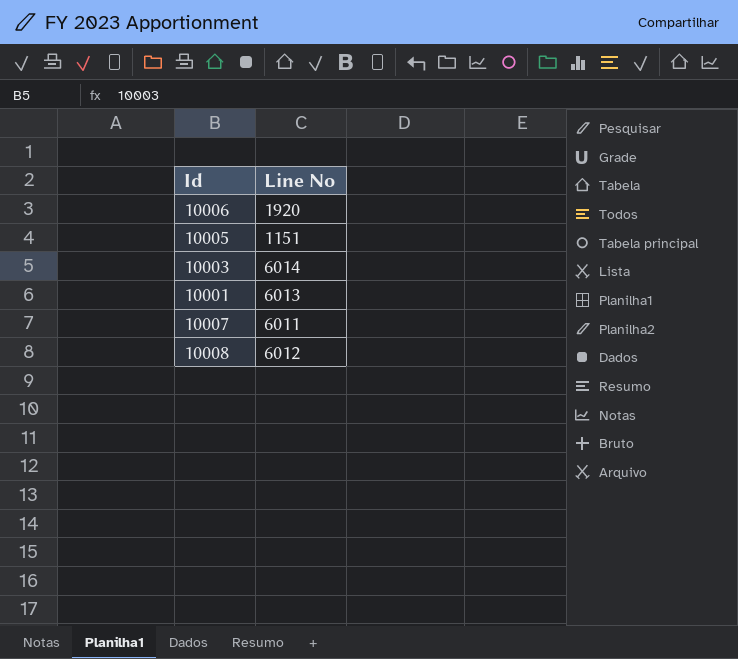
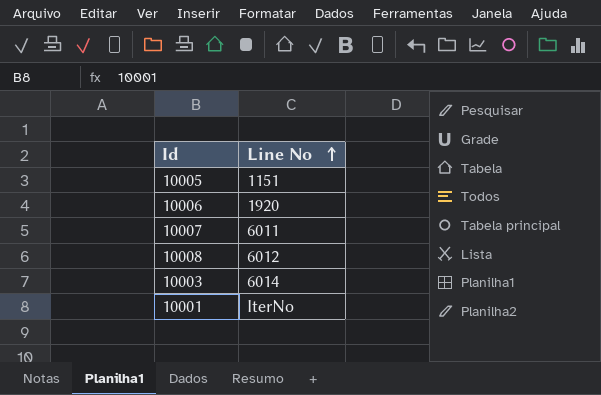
row order: none -> Line No ascending
10001 | Line No: 6013 -> IterNo

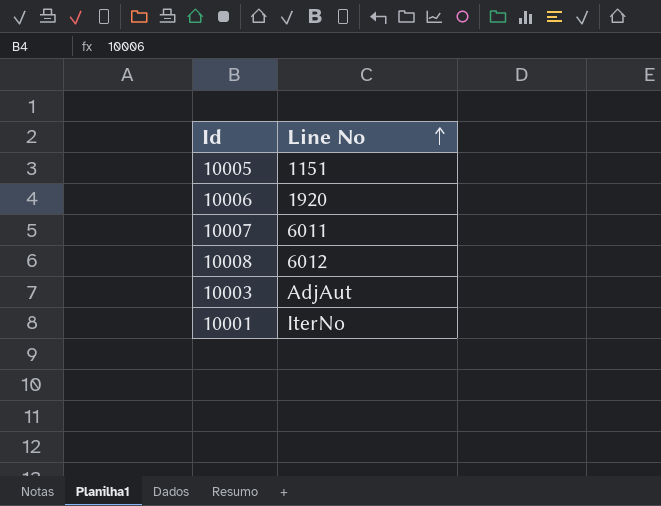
10003 | Line No: 6014 -> AdjAut

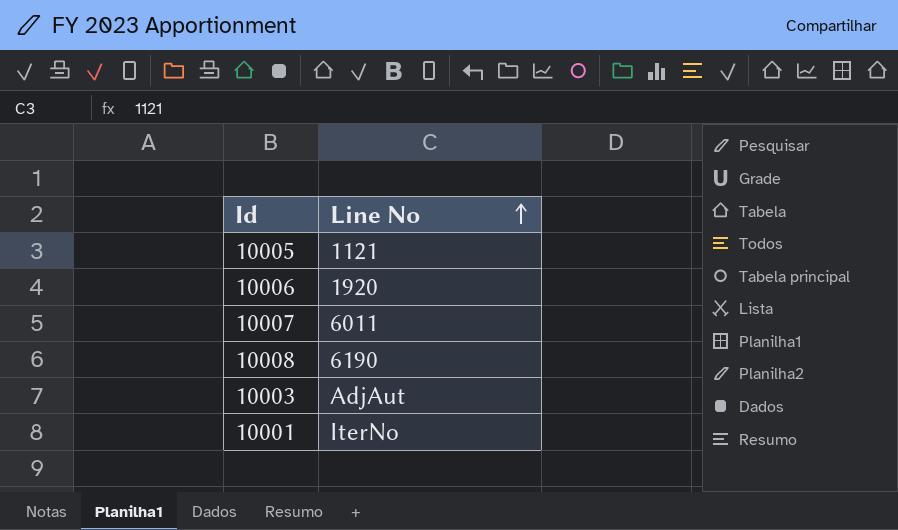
10005 | Line No: 1151 -> 1121
10008 | Line No: 6012 -> 6190

